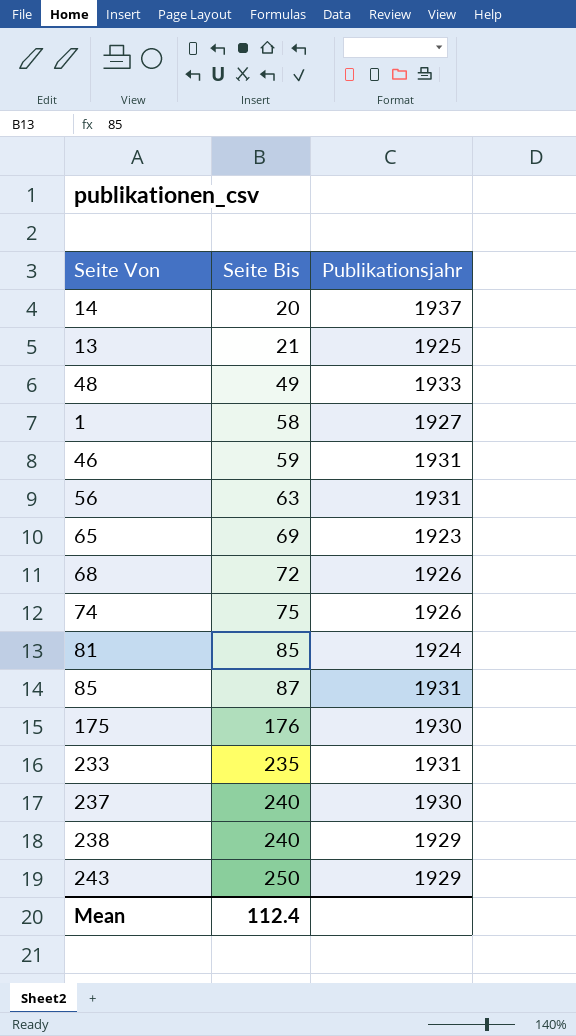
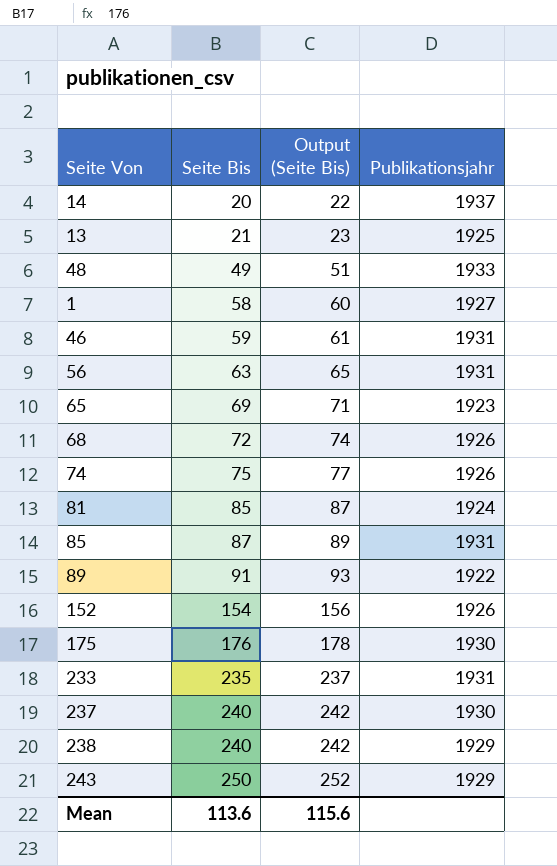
column Output (Seite Bis) | formula: none -> [Seite Bis] + 2
row 89: none -> 91 | 93 | 1922
row 152: none -> 154 | 156 | 1926
Mean | Seite Bis: 112.4 -> 113.6

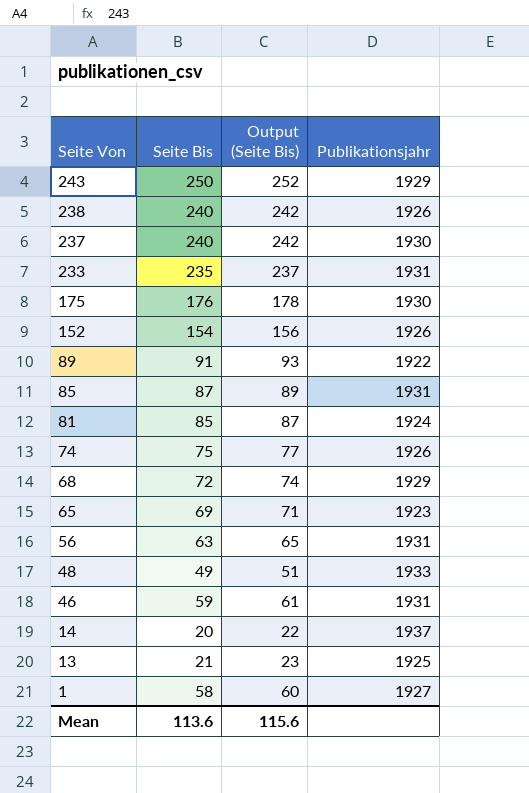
row order: Seite Bis ascending -> Seite Von descending
238 | Publikationsjahr: 1929 -> 1926
68 | Publikationsjahr: 1926 -> 1929

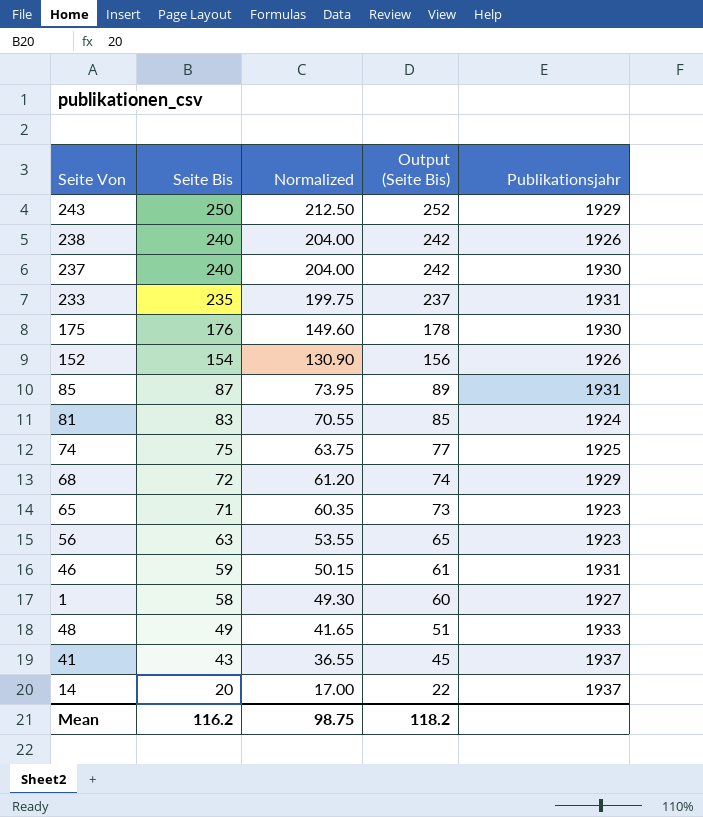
row order: Seite Von descending -> Seite Bis descending
column Normalized | formula: none -> [Seite Bis] * 0.85
row 89: 91 | 93 | 1922 -> none
row 13: 21 | 23 | 1925 -> none
81 | Seite Bis: 85 -> 83
81 | Output (Seite Bis): 87 -> 85
74 | Publikationsjahr: 1926 -> 1925
65 | Seite Bis: 69 -> 71
65 | Output (Seite Bis): 71 -> 73
56 | Publikationsjahr: 1931 -> 1923
row 41: none -> 43 | 36.55 | 45 | 1937
Mean | Seite Bis: 113.6 -> 116.2
Mean | Output (Seite Bis): 115.6 -> 118.2

